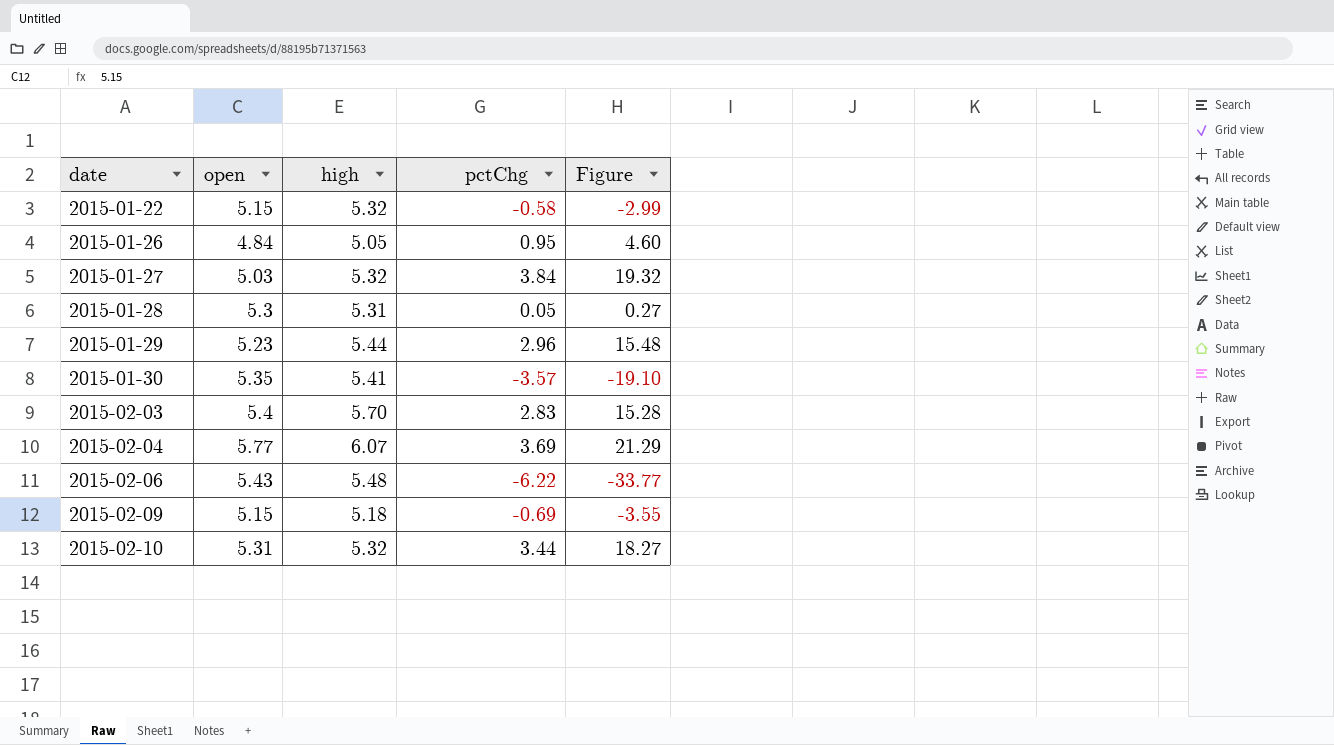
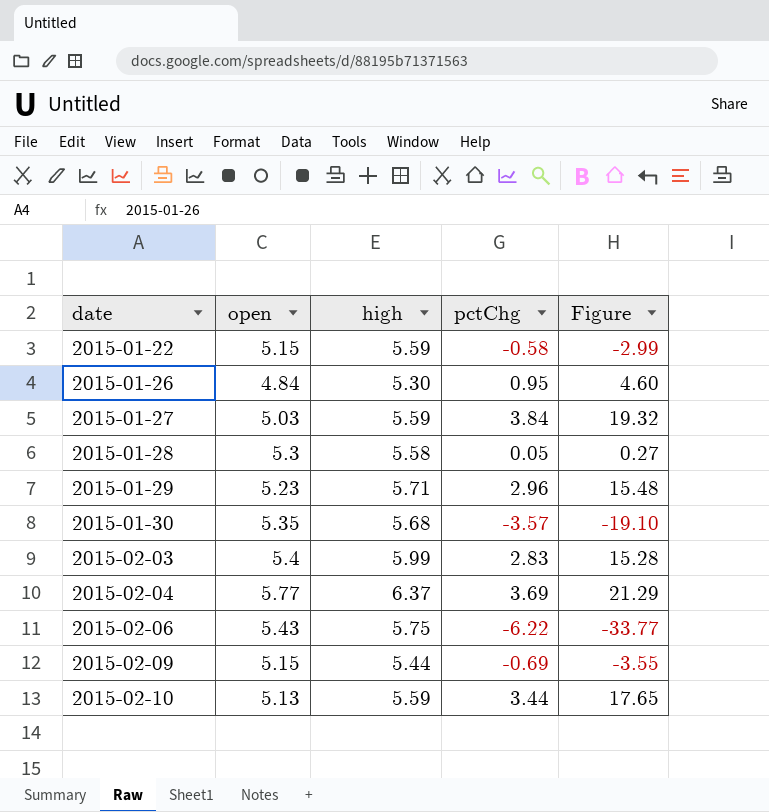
2015-01-22 | high: 5.32 -> 5.59
2015-01-26 | high: 5.05 -> 5.30
2015-01-27 | high: 5.32 -> 5.59
2015-01-28 | high: 5.31 -> 5.58
2015-01-29 | high: 5.44 -> 5.71
2015-01-30 | high: 5.41 -> 5.68
2015-02-03 | high: 5.70 -> 5.99
2015-02-04 | high: 6.07 -> 6.37
2015-02-06 | high: 5.48 -> 5.75
2015-02-09 | high: 5.18 -> 5.44
2015-02-10 | open: 5.31 -> 5.13
2015-02-10 | high: 5.32 -> 5.59
2015-02-10 | Figure: 18.27 -> 17.65

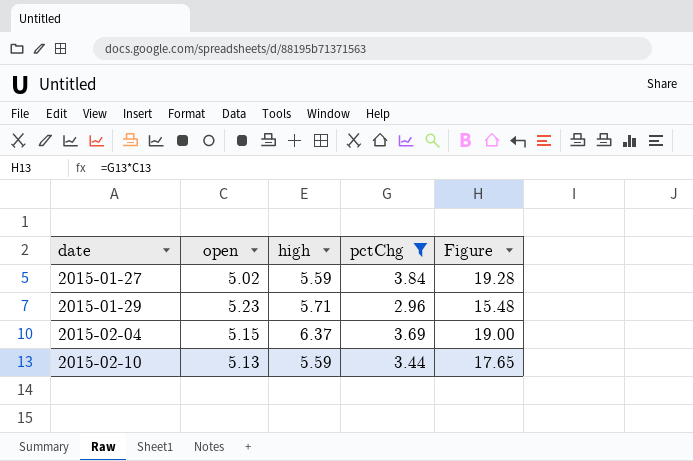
filter: none -> pctChg >= 2.96
2015-01-27 | open: 5.03 -> 5.02
2015-01-27 | Figure: 19.32 -> 19.28
2015-02-04 | open: 5.77 -> 5.15
2015-02-04 | Figure: 21.29 -> 19.00

